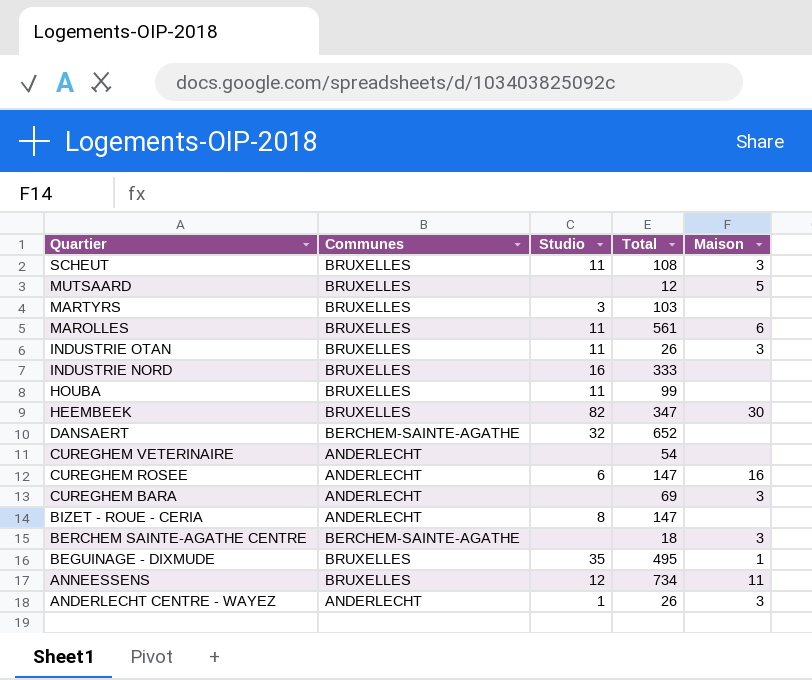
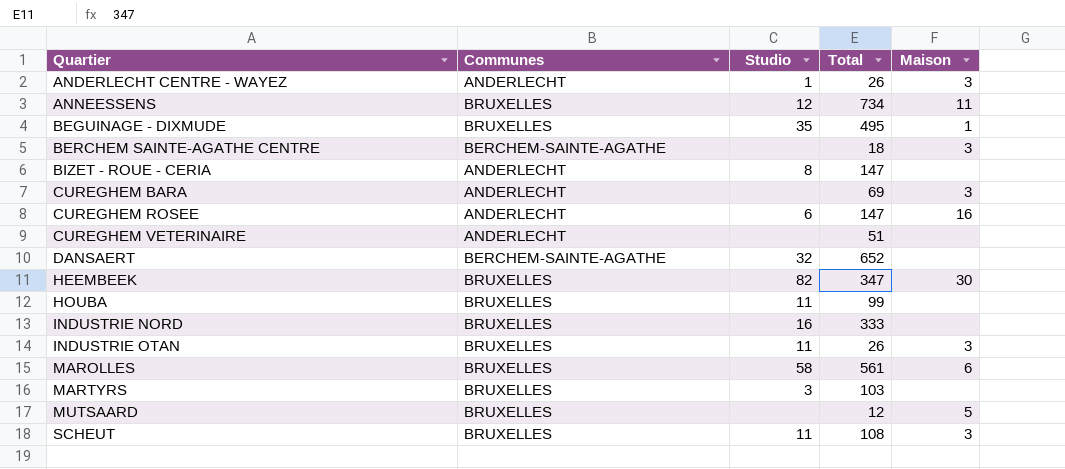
row order: Quartier descending -> Quartier ascending
CUREGHEM VETERINAIRE | Total: 54 -> 51
MAROLLES | Studio: 11 -> 58

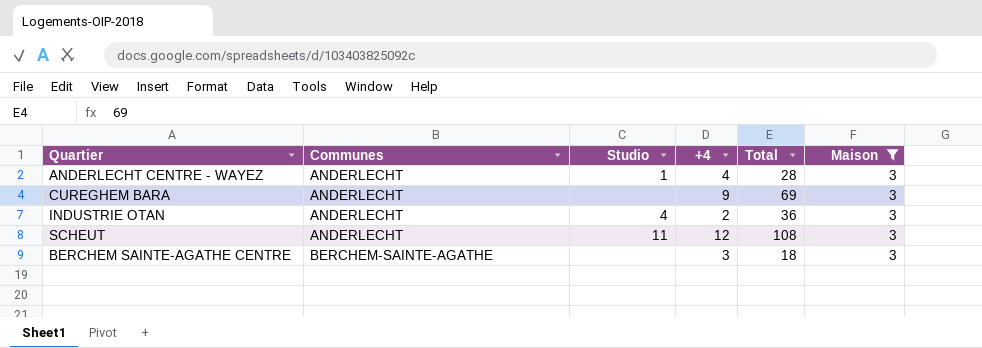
filter: none -> Maison = 3
row order: Quartier ascending -> Communes ascending
column +4 | position: none -> 4
ANDERLECHT CENTRE - WAYEZ | Total: 26 -> 28
INDUSTRIE OTAN | Communes: BRUXELLES -> ANDERLECHT
INDUSTRIE OTAN | Studio: 11 -> 4
INDUSTRIE OTAN | Total: 26 -> 36
SCHEUT | Communes: BRUXELLES -> ANDERLECHT

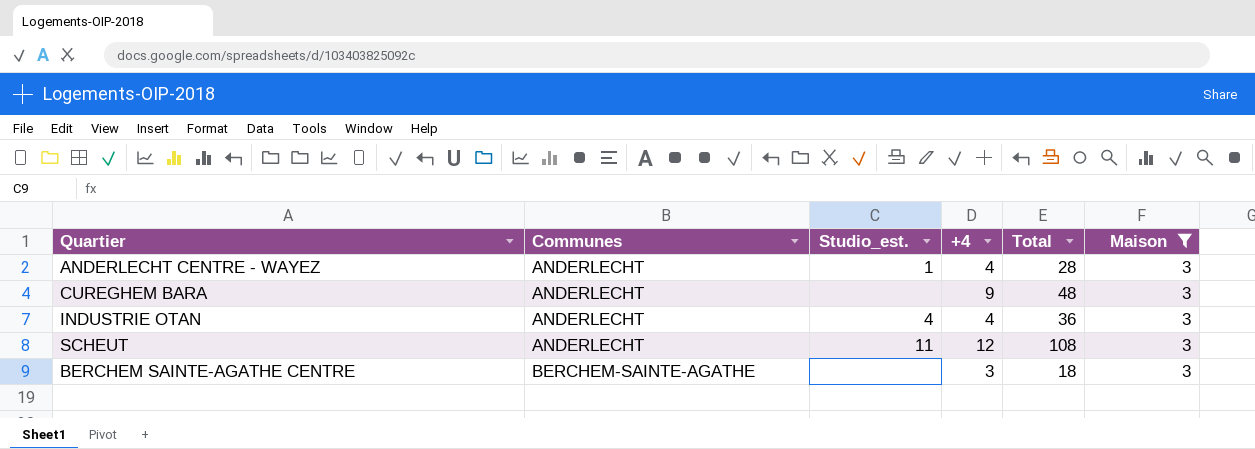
column name: Studio -> Studio_est.
CUREGHEM BARA | Total: 69 -> 48
INDUSTRIE OTAN | +4: 2 -> 4

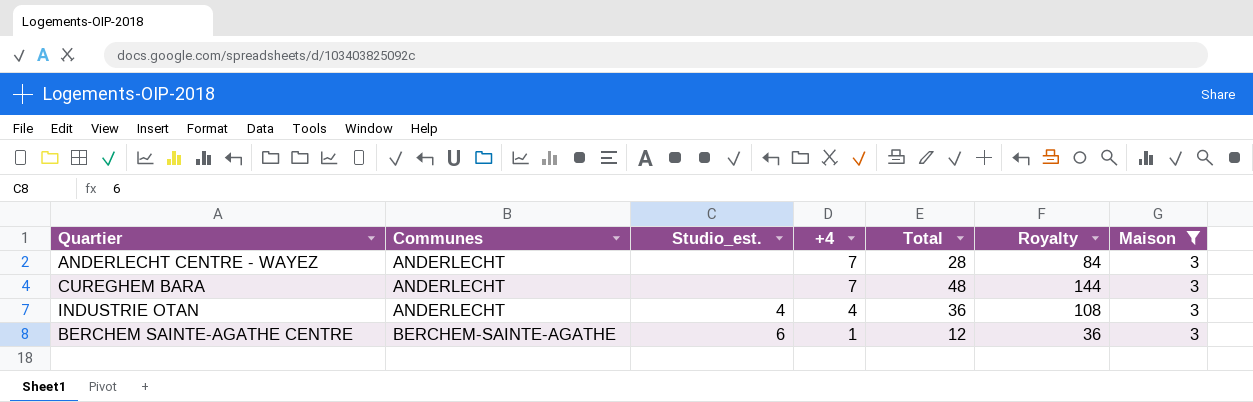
column Royalty | formula: none -> [Total] * 3
row SCHEUT: ANDERLECHT | 11 | 12 | 108 | 3 -> none
ANDERLECHT CENTRE - WAYEZ | Studio_est.: 1 -> none
ANDERLECHT CENTRE - WAYEZ | +4: 4 -> 7
CUREGHEM BARA | +4: 9 -> 7
BERCHEM SAINTE-AGATHE CENTRE | Studio_est.: none -> 6
BERCHEM SAINTE-AGATHE CENTRE | +4: 3 -> 1
BERCHEM SAINTE-AGATHE CENTRE | Total: 18 -> 12

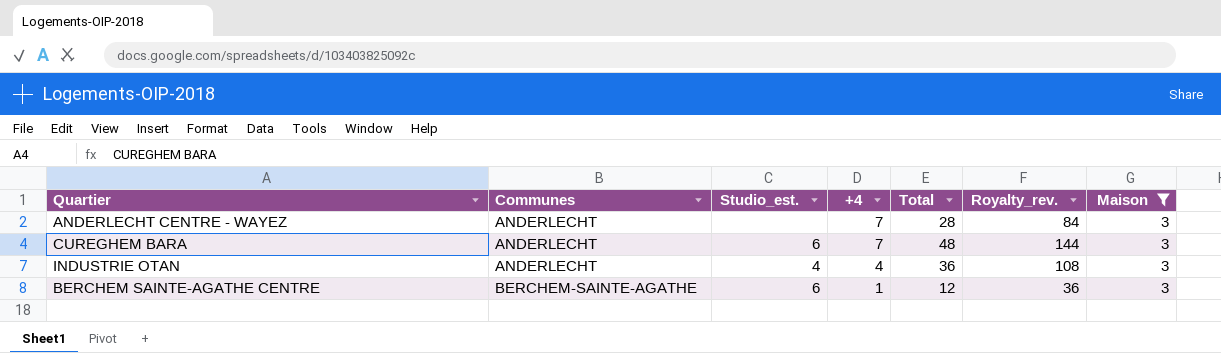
column name: Royalty -> Royalty_rev.
CUREGHEM BARA | Studio_est.: none -> 6

